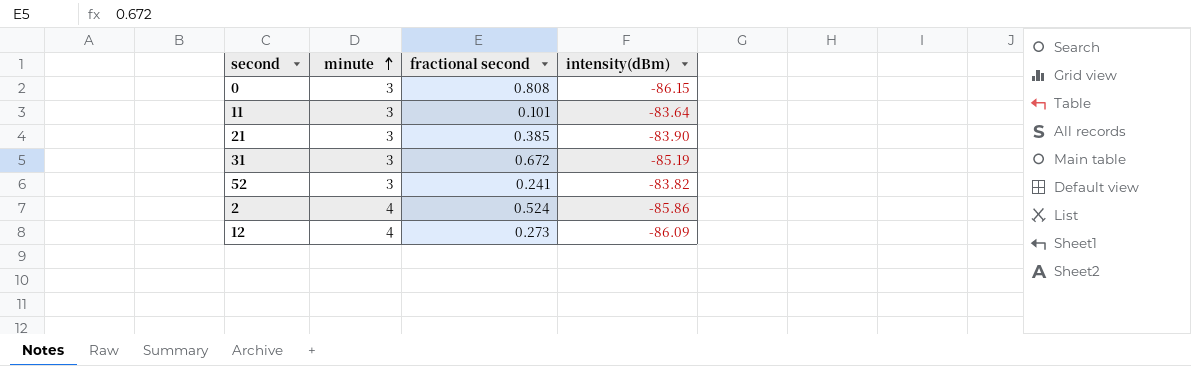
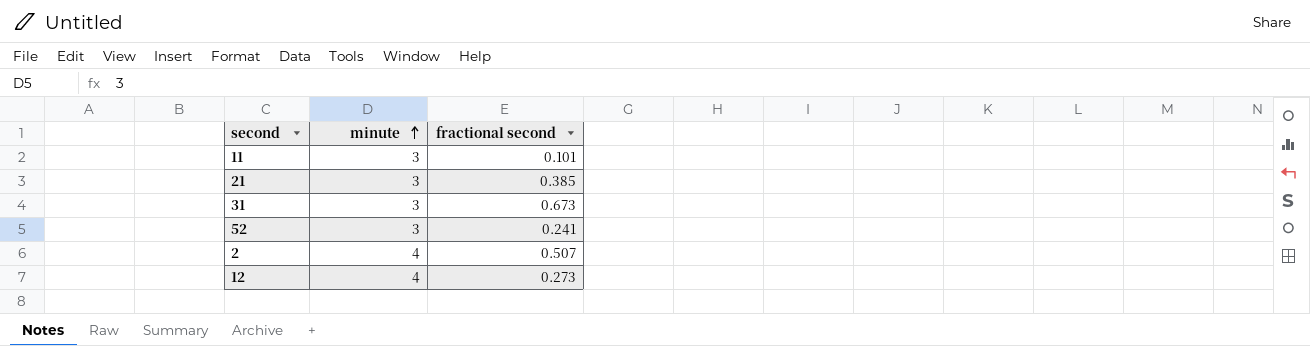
column intensity(dBm) | position: 4 -> none
row 0: 3 | 0.808 | -86.15 -> none
31 | fractional second: 0.672 -> 0.673
2 | fractional second: 0.524 -> 0.507

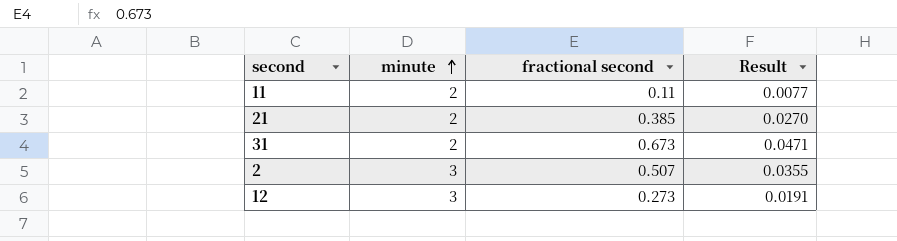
column Result | formula: none -> [fractional second] * 0.07
row 52: 3 | 0.241 -> none
11 | minute: 3 -> 2
11 | fractional second: 0.101 -> 0.11
21 | minute: 3 -> 2
31 | minute: 3 -> 2
2 | minute: 4 -> 3
12 | minute: 4 -> 3

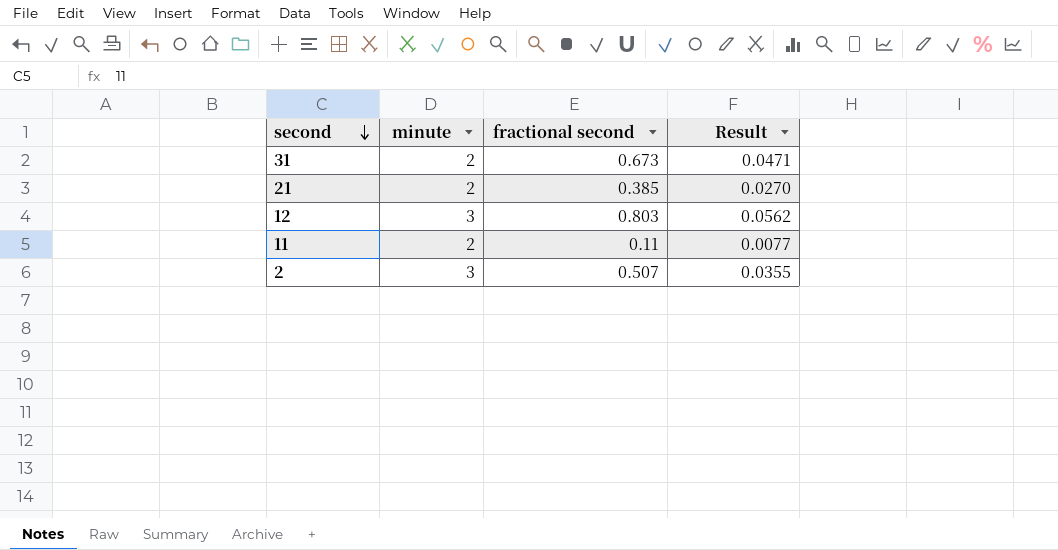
row order: minute ascending -> second descending
12 | fractional second: 0.273 -> 0.803
12 | Result: 0.0191 -> 0.0562

